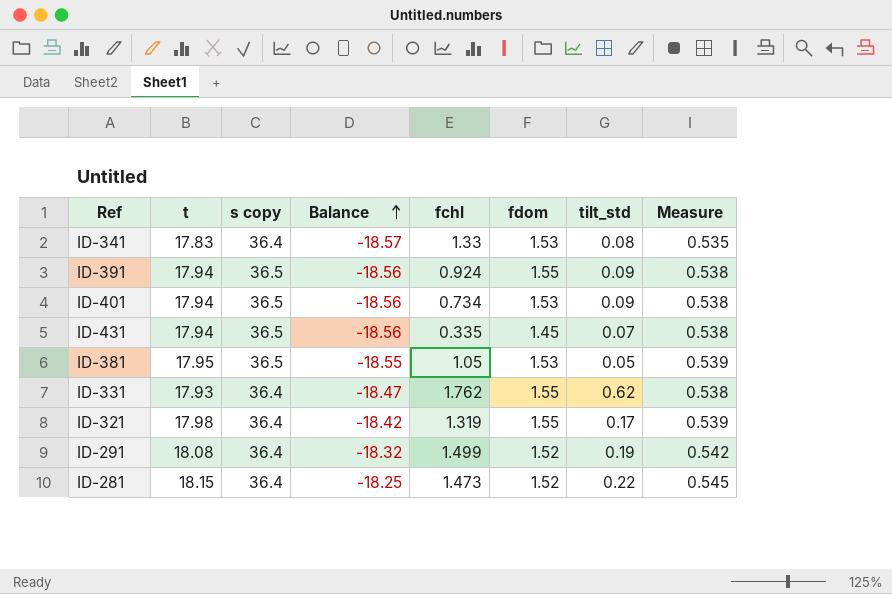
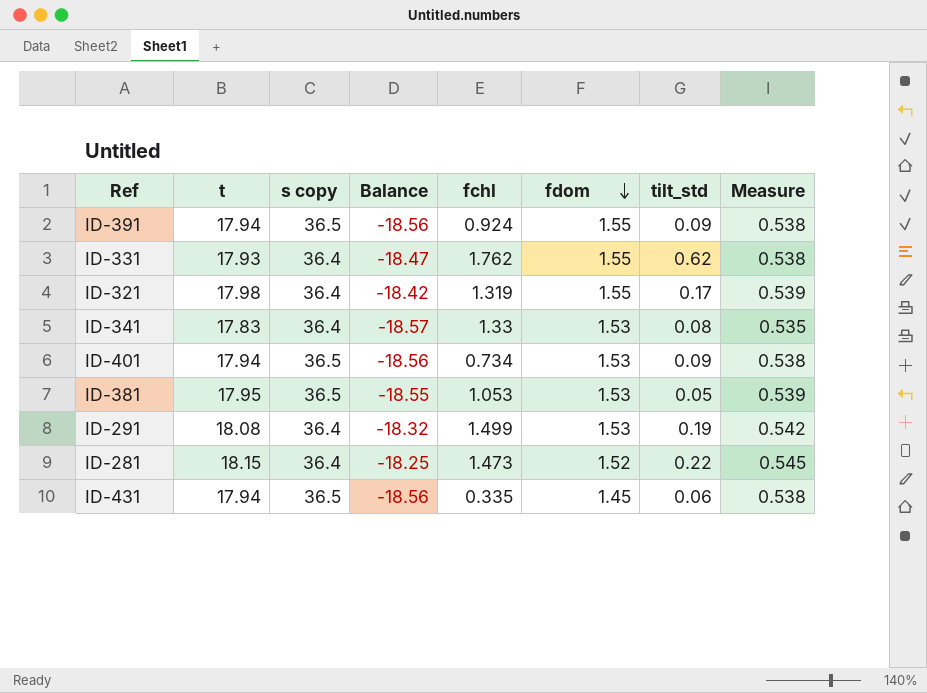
row order: Balance ascending -> fdom descending
ID-381 | fchl: 1.05 -> 1.053
ID-291 | fdom: 1.52 -> 1.53
ID-431 | tilt_std: 0.07 -> 0.06

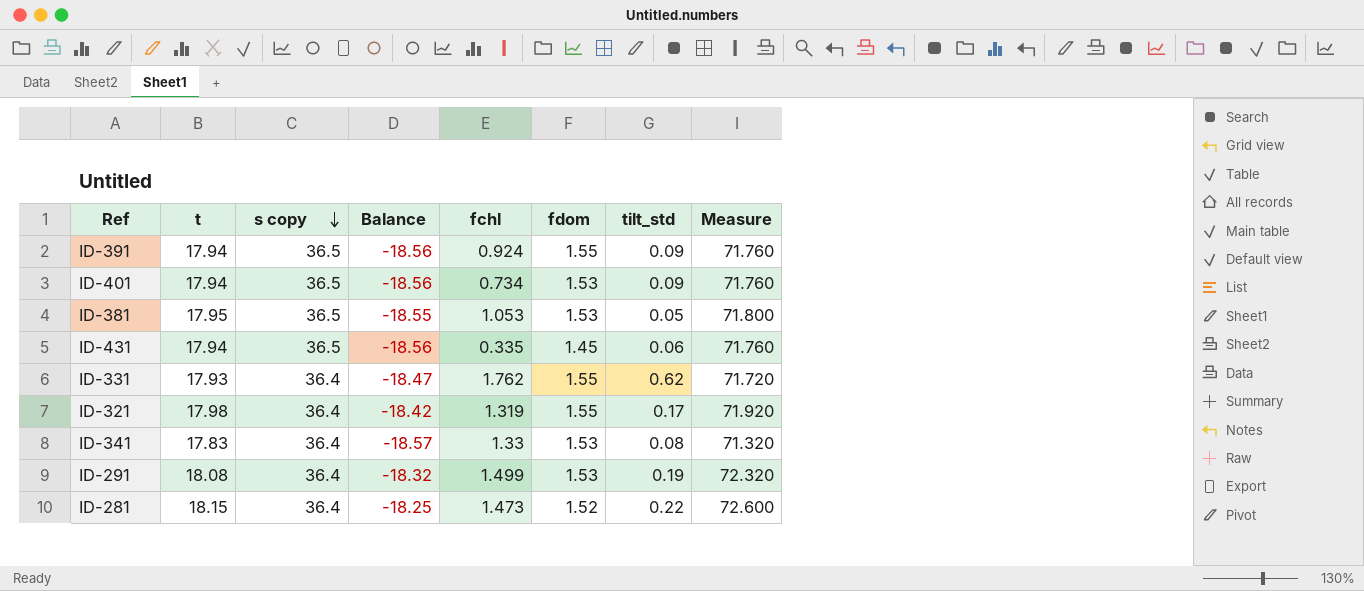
row order: fdom descending -> s copy descending
column Measure | formula: [t] * 0.03 -> [t] * 4

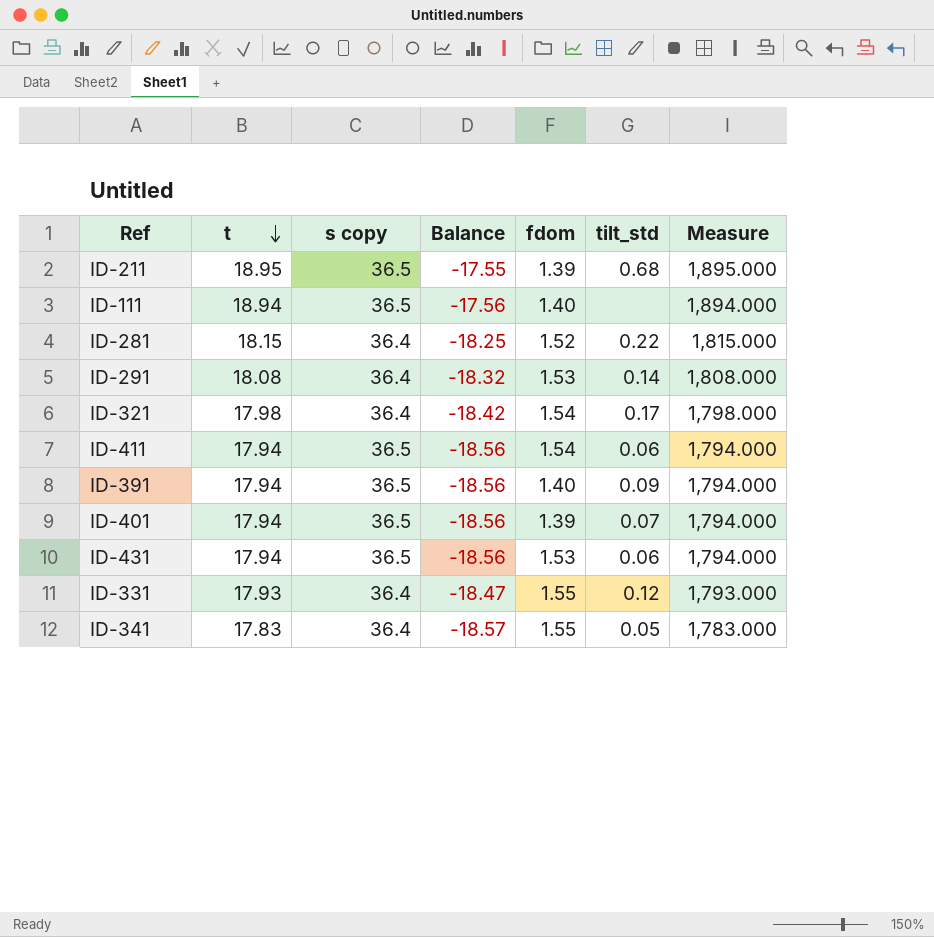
row order: s copy descending -> t descending
column fchl | position: 5 -> none
column Measure | formula: [t] * 4 -> [t] * 100
row ID-381: 17.95 | 36.5 | -18.55 | 1.053 | 1.53 | 0.05 | 71.800 -> none
row ID-211: none -> 18.95 | 36.5 | -17.55 | 1.39 | 0.68 | 1,895.000
row ID-111: none -> 18.94 | 36.5 | -17.56 | 1.40 | none | 1,894.000
ID-291 | tilt_std: 0.19 -> 0.14
ID-321 | fdom: 1.55 -> 1.54
row ID-411: none -> 17.94 | 36.5 | -18.56 | 1.54 | 0.06 | 1,794.000
ID-391 | fdom: 1.55 -> 1.40
ID-401 | fdom: 1.53 -> 1.39
ID-401 | tilt_std: 0.09 -> 0.07
ID-431 | fdom: 1.45 -> 1.53
ID-331 | tilt_std: 0.62 -> 0.12
ID-341 | fdom: 1.53 -> 1.55
ID-341 | tilt_std: 0.08 -> 0.05

